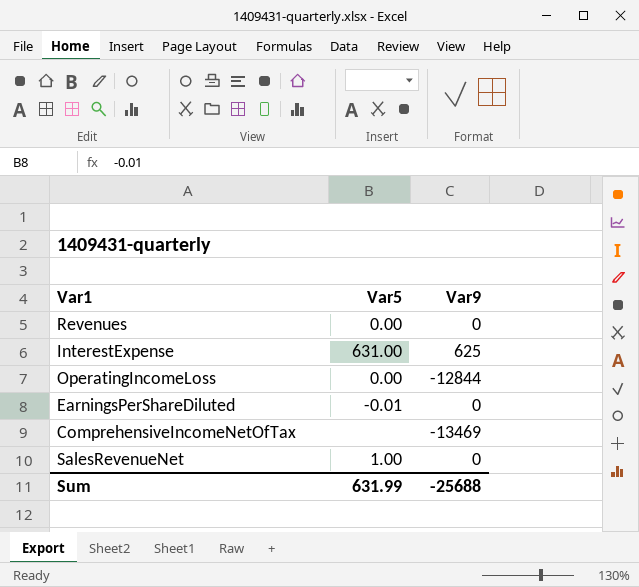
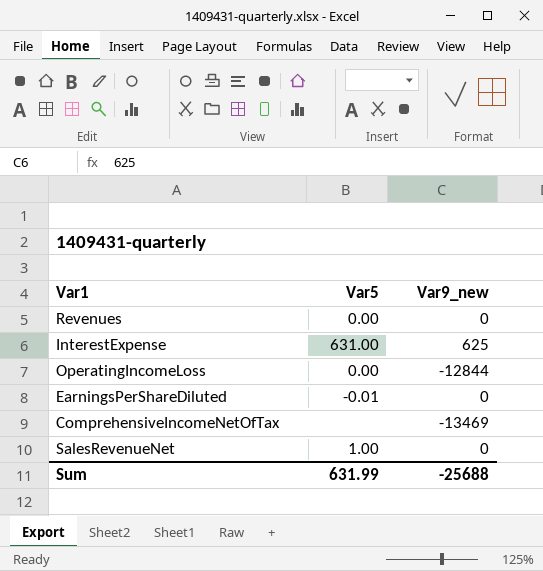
column name: Var9 -> Var9_new

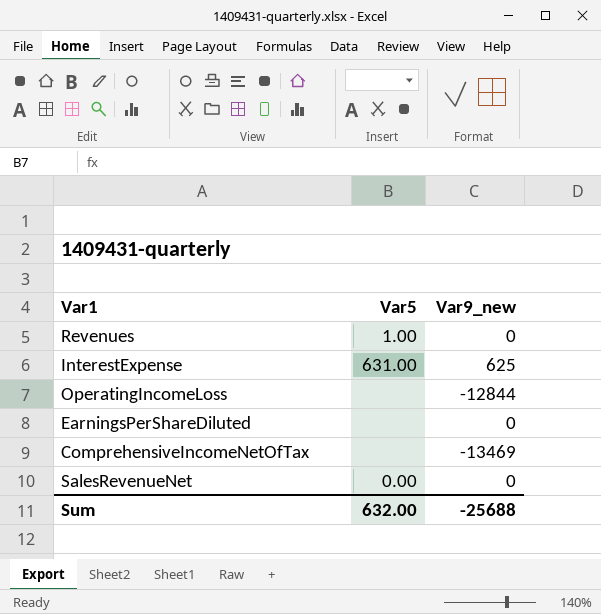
Revenues | Var5: 0.00 -> 1.00
OperatingIncomeLoss | Var5: 0.00 -> none
EarningsPerShareDiluted | Var5: -0.01 -> none
SalesRevenueNet | Var5: 1.00 -> 0.00
Sum | Var5: 631.99 -> 632.00

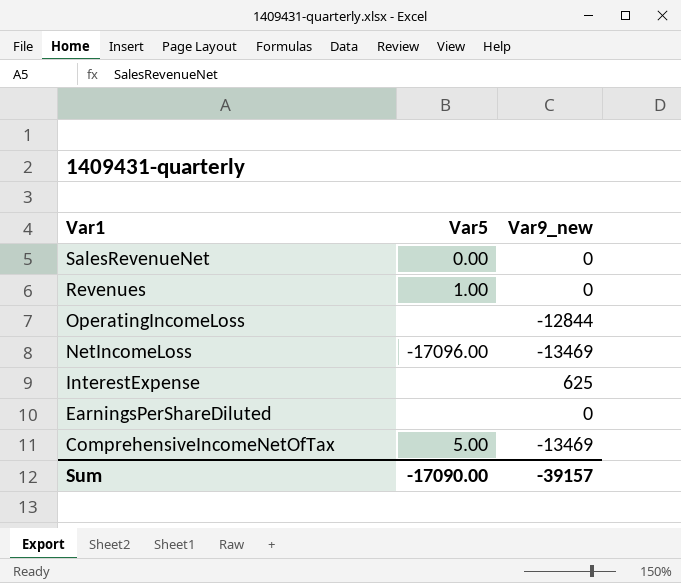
row order: none -> Var1 descending
row NetIncomeLoss: none -> -17096.00 | -13469
InterestExpense | Var5: 631.00 -> none
ComprehensiveIncomeNetOfTax | Var5: none -> 5.00
Sum | Var5: 632.00 -> -17090.00
Sum | Var9_new: -25688 -> -39157

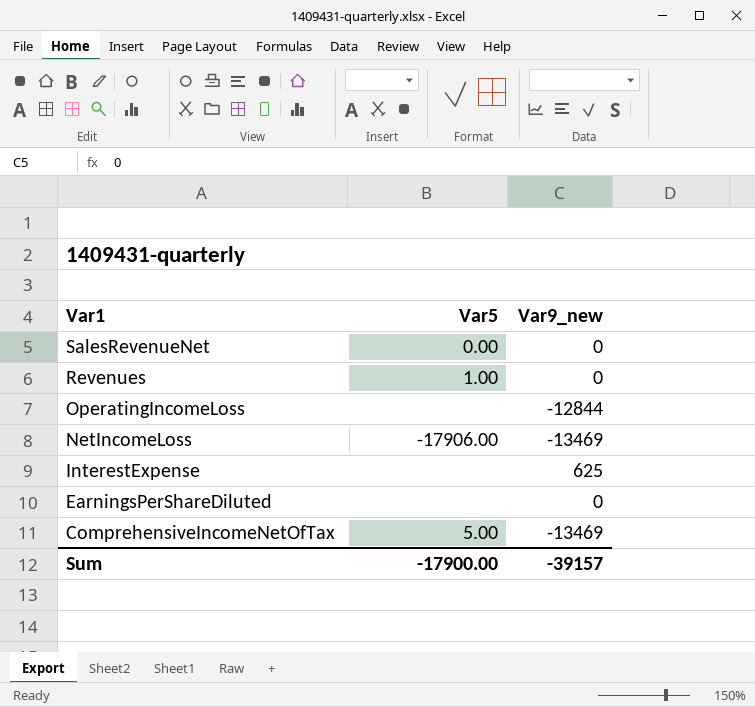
NetIncomeLoss | Var5: -17096.00 -> -17906.00
Sum | Var5: -17090.00 -> -17900.00

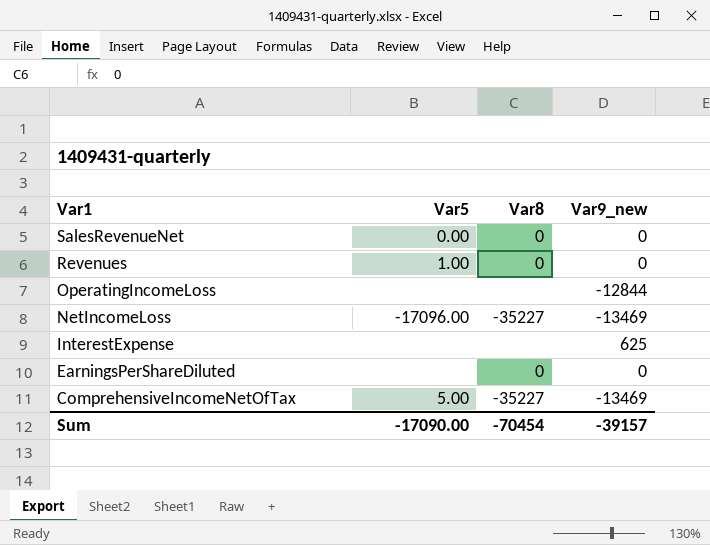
column Var8 | position: none -> 3
NetIncomeLoss | Var5: -17906.00 -> -17096.00
Sum | Var5: -17900.00 -> -17090.00

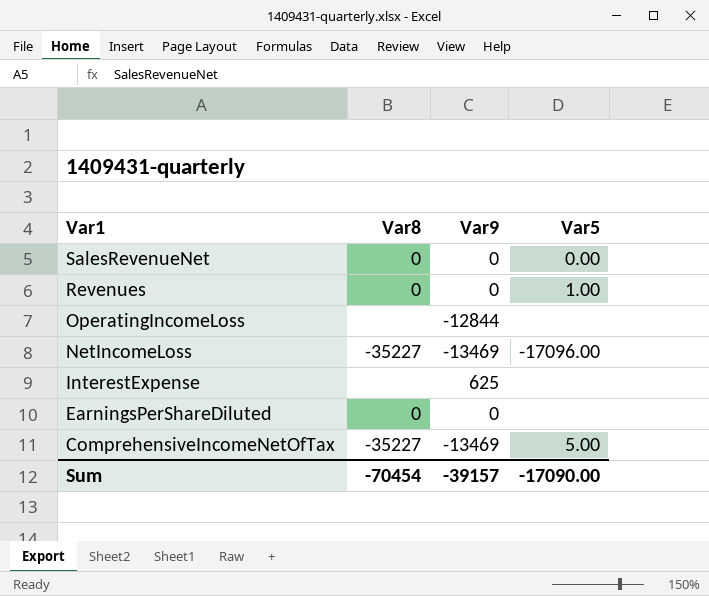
column name: Var9_new -> Var9
column Var5 | position: 2 -> 4

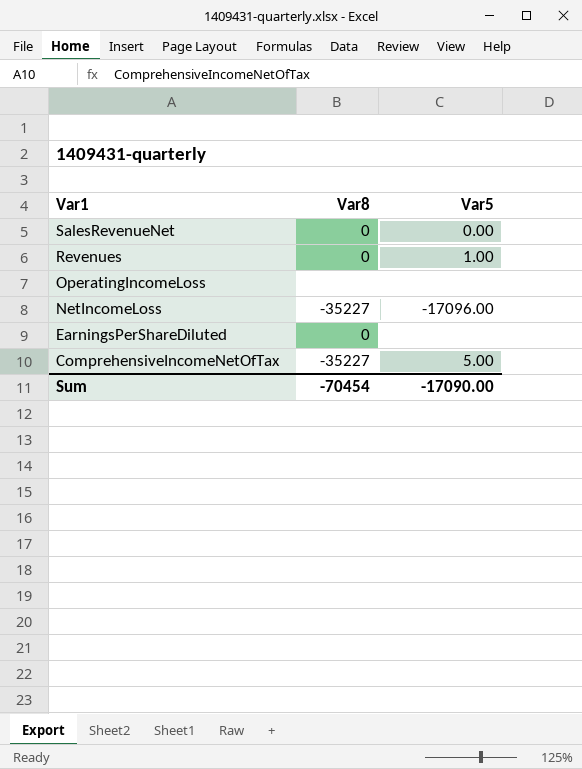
column Var9 | position: 3 -> none
row InterestExpense: none | 625 | none -> none

